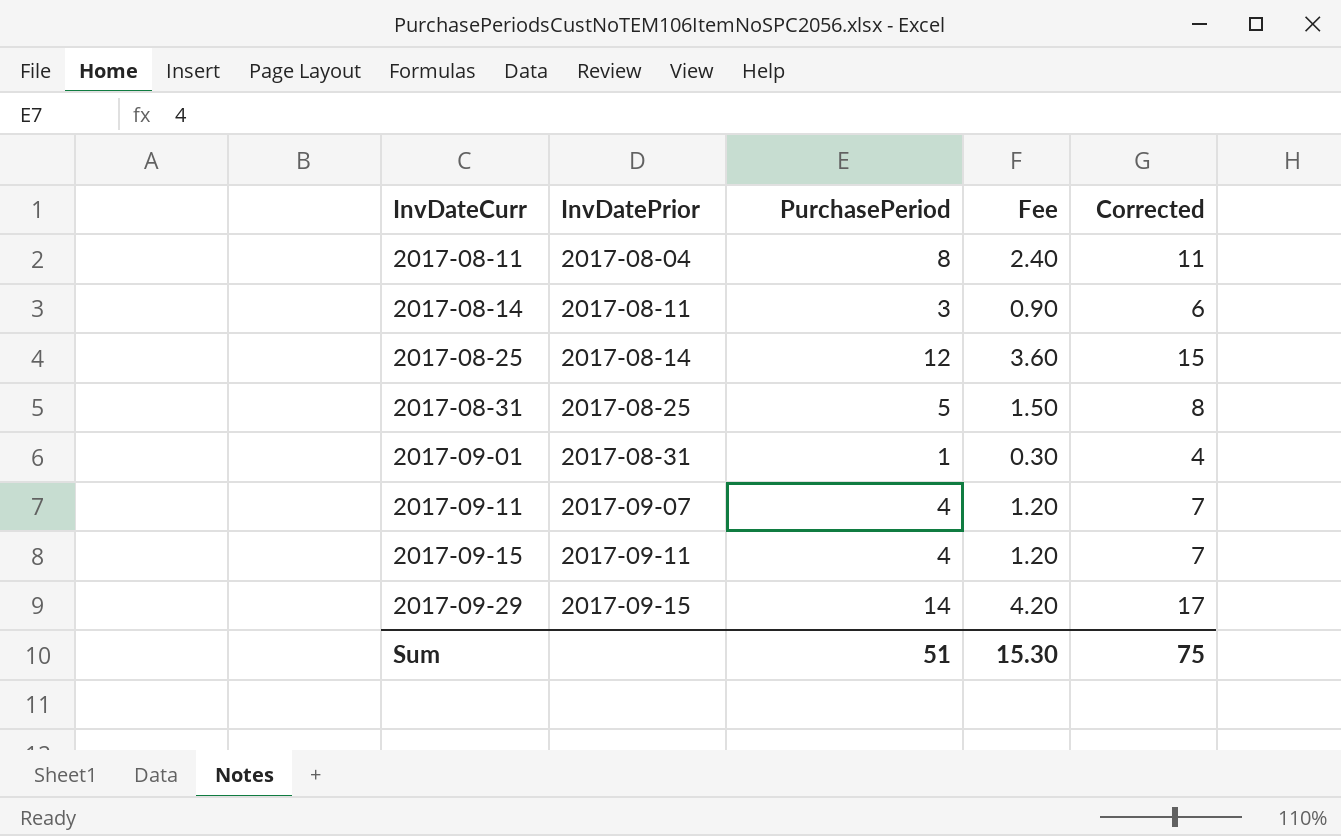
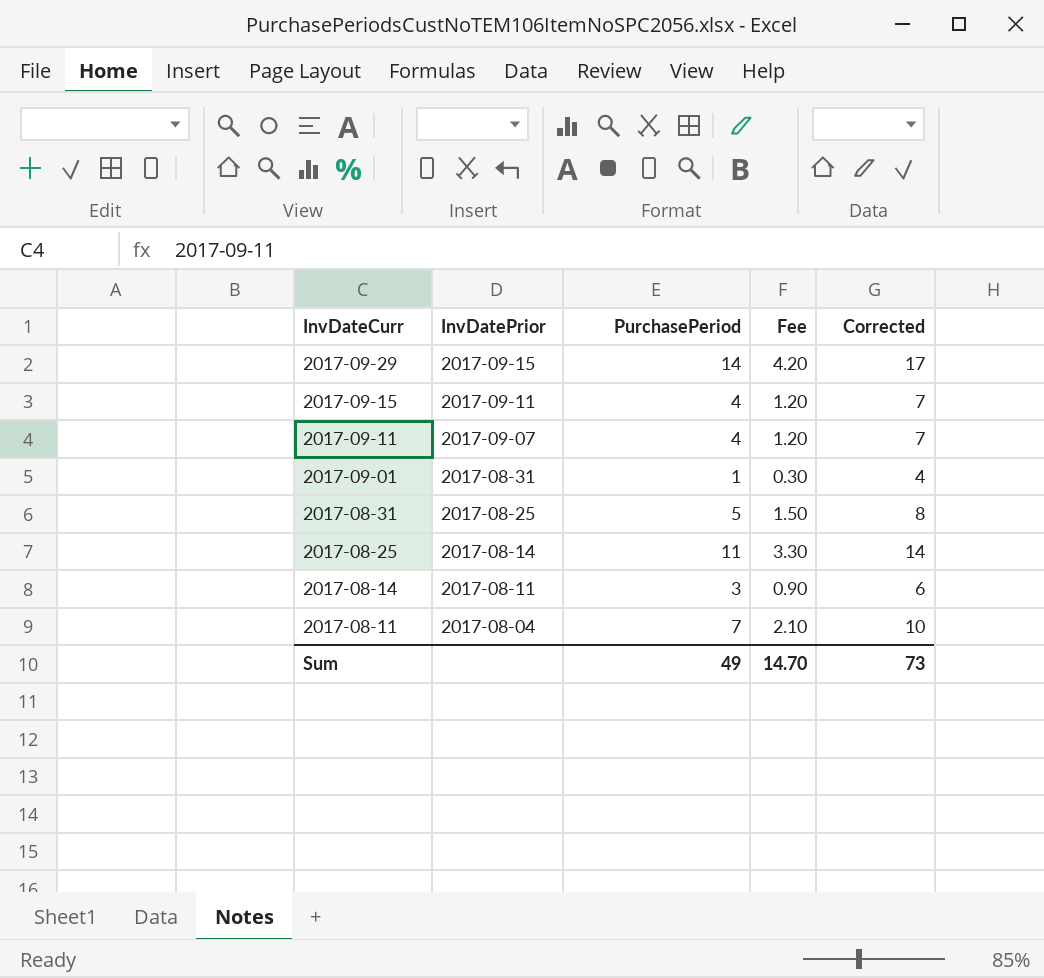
row order: InvDateCurr ascending -> InvDateCurr descending
2017-08-25 | PurchasePeriod: 12 -> 11
2017-08-25 | Fee: 3.60 -> 3.30
2017-08-25 | Corrected: 15 -> 14
2017-08-11 | PurchasePeriod: 8 -> 7
2017-08-11 | Fee: 2.40 -> 2.10
2017-08-11 | Corrected: 11 -> 10
Sum | PurchasePeriod: 51 -> 49
Sum | Fee: 15.30 -> 14.70
Sum | Corrected: 75 -> 73

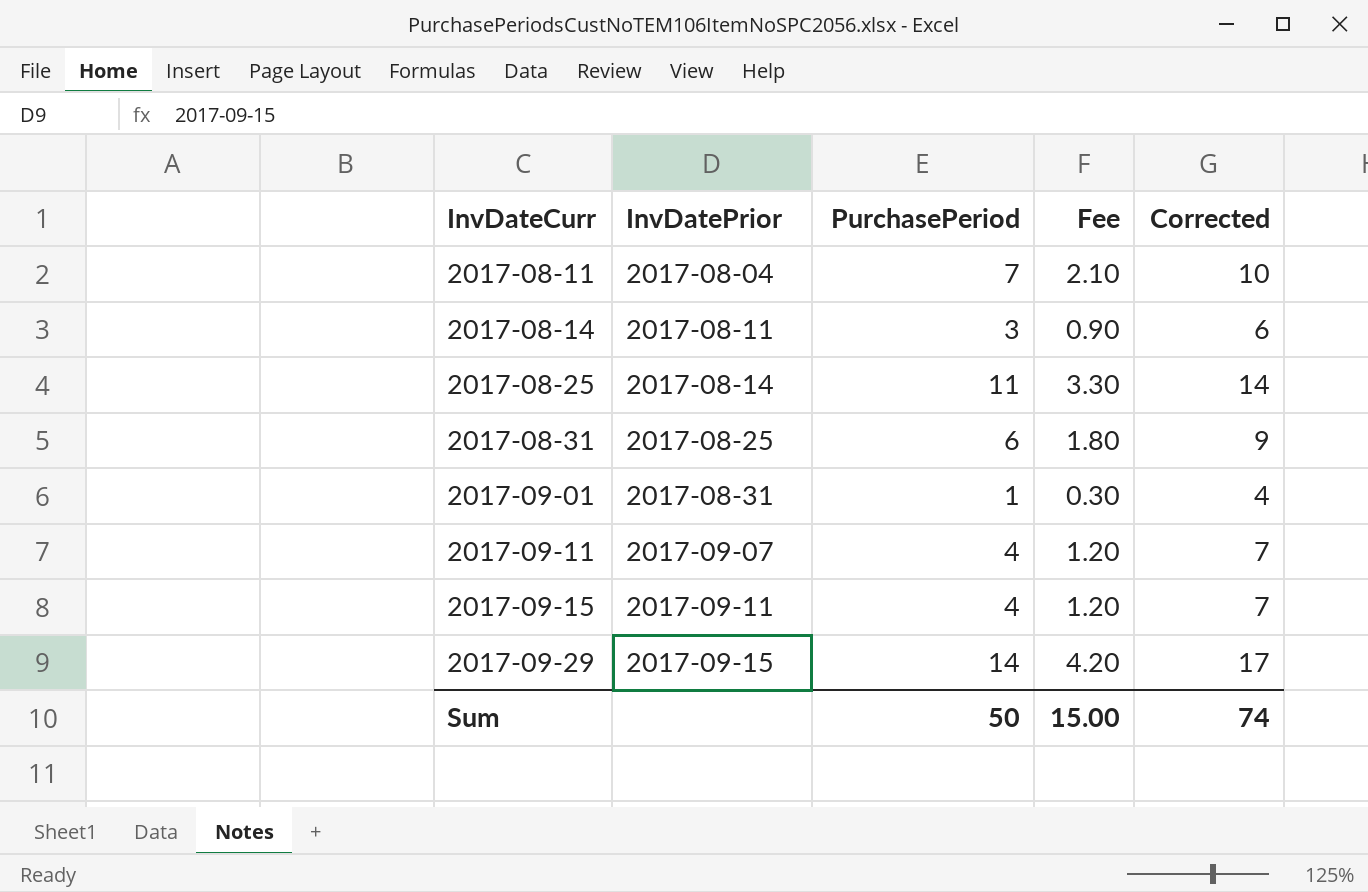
row order: InvDateCurr descending -> InvDateCurr ascending
2017-08-31 | PurchasePeriod: 5 -> 6
2017-08-31 | Fee: 1.50 -> 1.80
2017-08-31 | Corrected: 8 -> 9
Sum | PurchasePeriod: 49 -> 50
Sum | Fee: 14.70 -> 15.00
Sum | Corrected: 73 -> 74

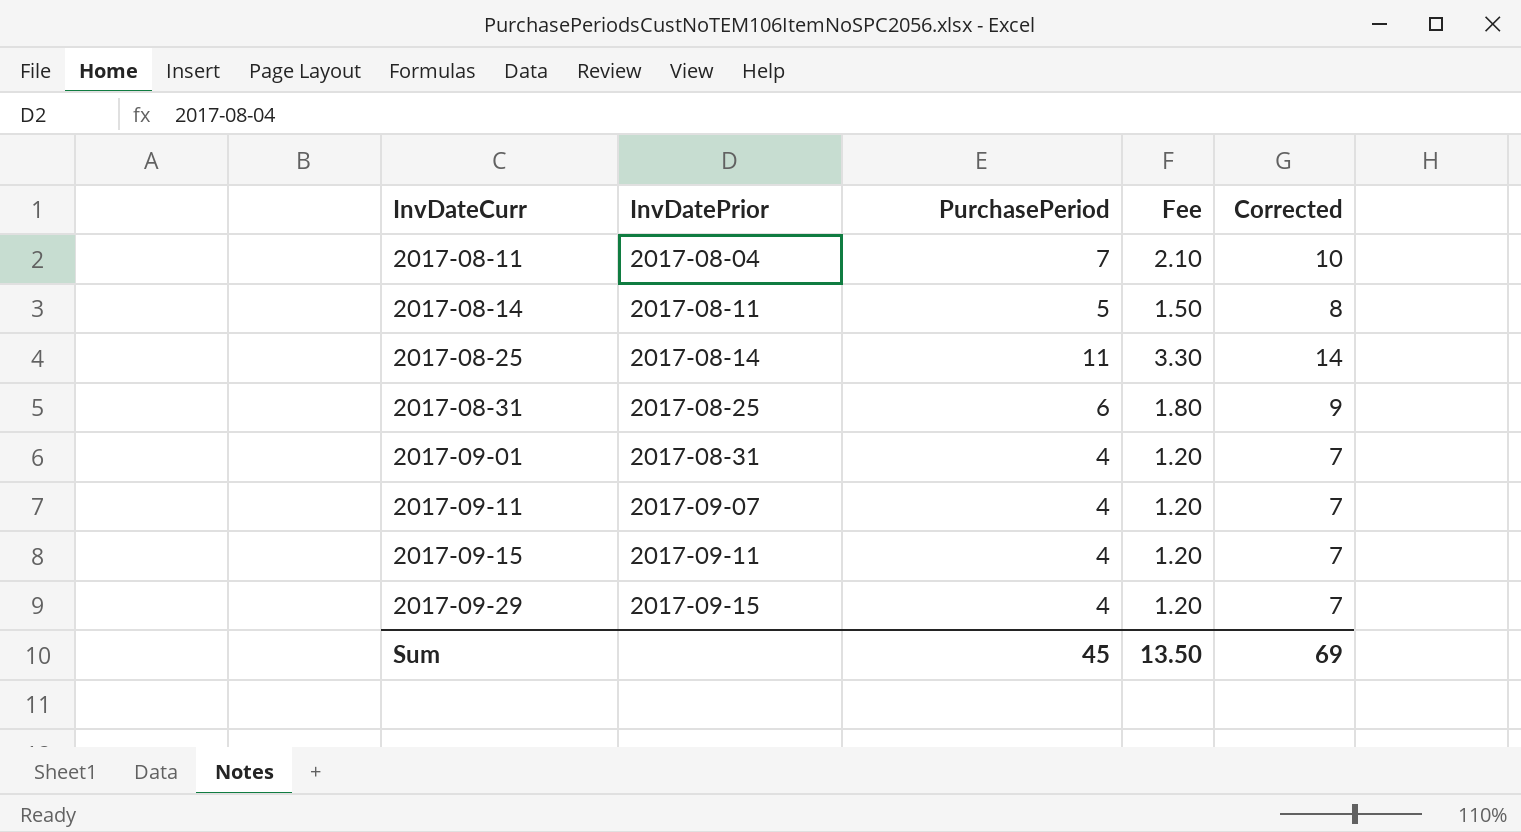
2017-08-14 | PurchasePeriod: 3 -> 5
2017-08-14 | Fee: 0.90 -> 1.50
2017-08-14 | Corrected: 6 -> 8
2017-09-01 | PurchasePeriod: 1 -> 4
2017-09-01 | Fee: 0.30 -> 1.20
2017-09-01 | Corrected: 4 -> 7
2017-09-29 | PurchasePeriod: 14 -> 4
2017-09-29 | Fee: 4.20 -> 1.20
2017-09-29 | Corrected: 17 -> 7
Sum | PurchasePeriod: 50 -> 45
Sum | Fee: 15.00 -> 13.50
Sum | Corrected: 74 -> 69

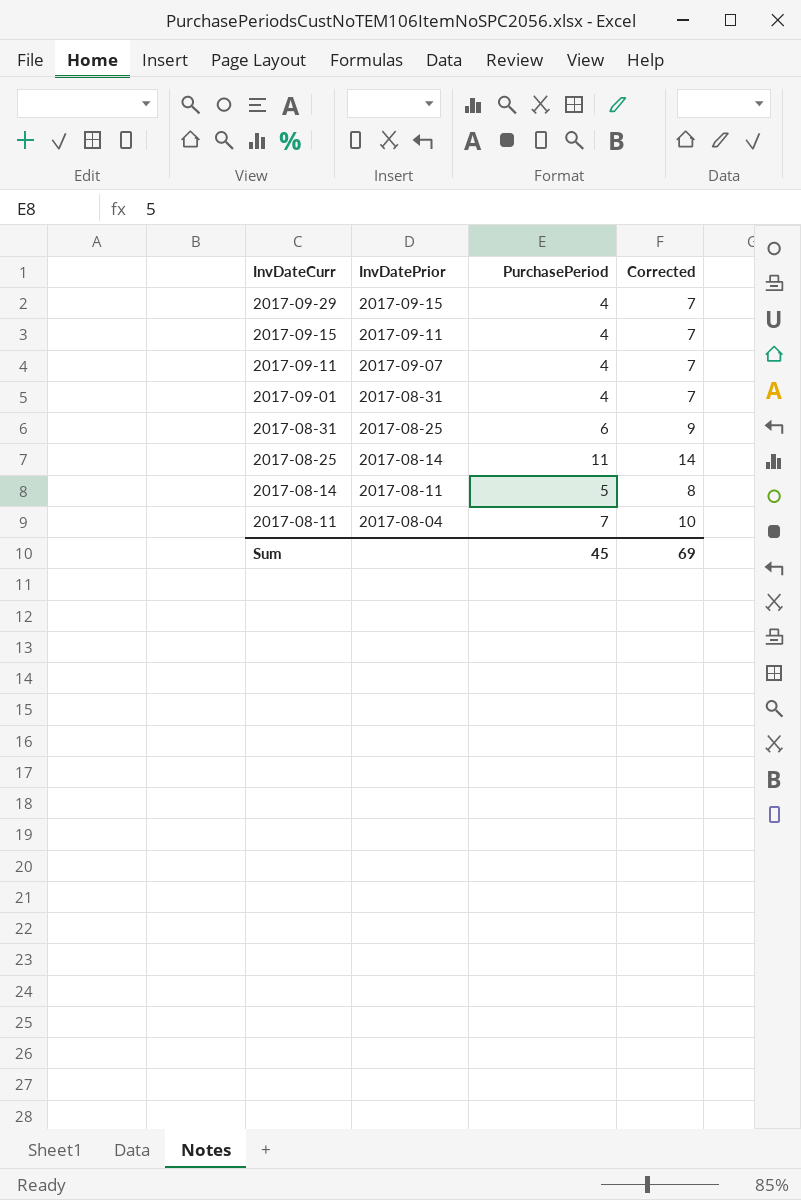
row order: InvDateCurr ascending -> InvDateCurr descending
column Fee | formula: [PurchasePeriod] * 0.3 -> none

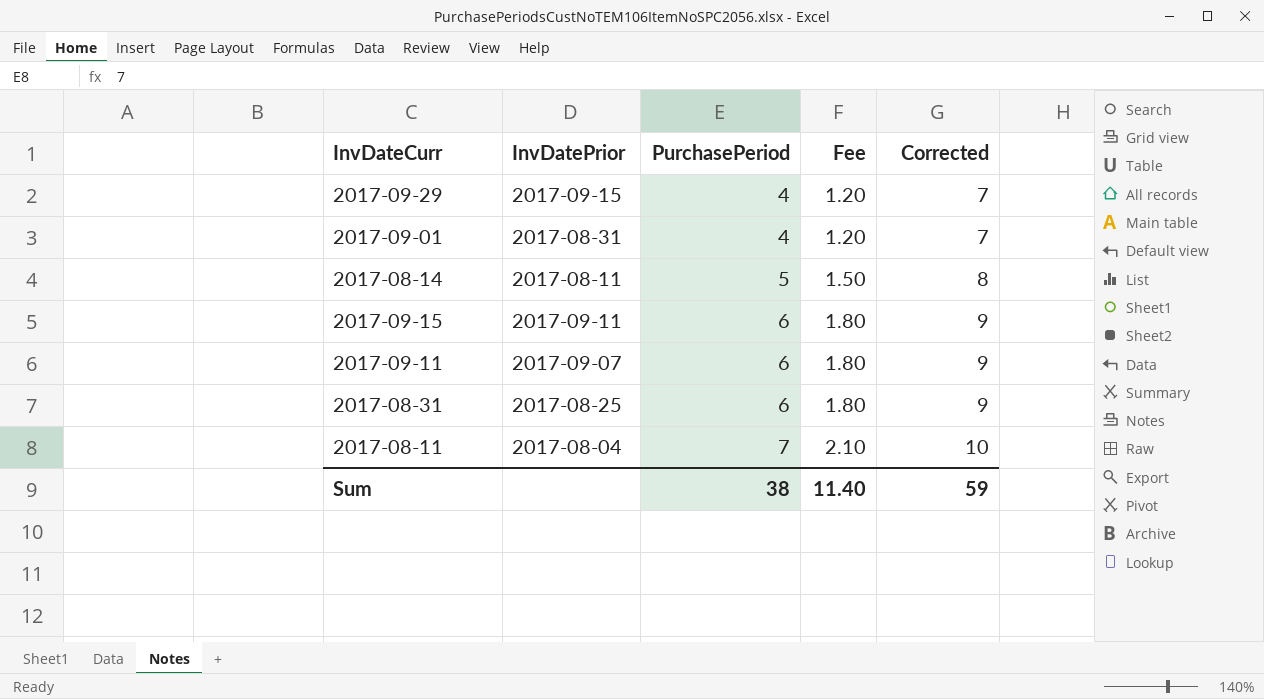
row order: InvDateCurr descending -> PurchasePeriod ascending
column Fee | formula: none -> [PurchasePeriod] * 0.3
row 2017-08-25: 2017-08-14 | 11 | 14 -> none
2017-09-15 | PurchasePeriod: 4 -> 6
2017-09-15 | Corrected: 7 -> 9
2017-09-11 | PurchasePeriod: 4 -> 6
2017-09-11 | Corrected: 7 -> 9
Sum | PurchasePeriod: 45 -> 38
Sum | Corrected: 69 -> 59

